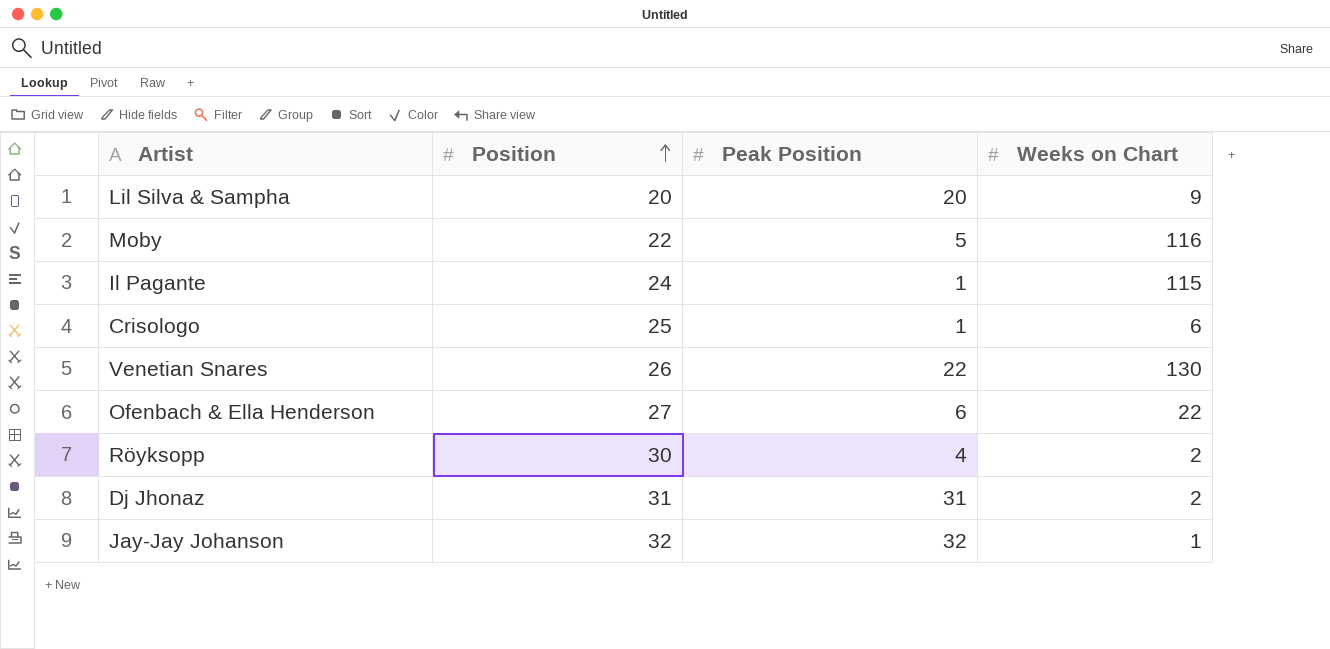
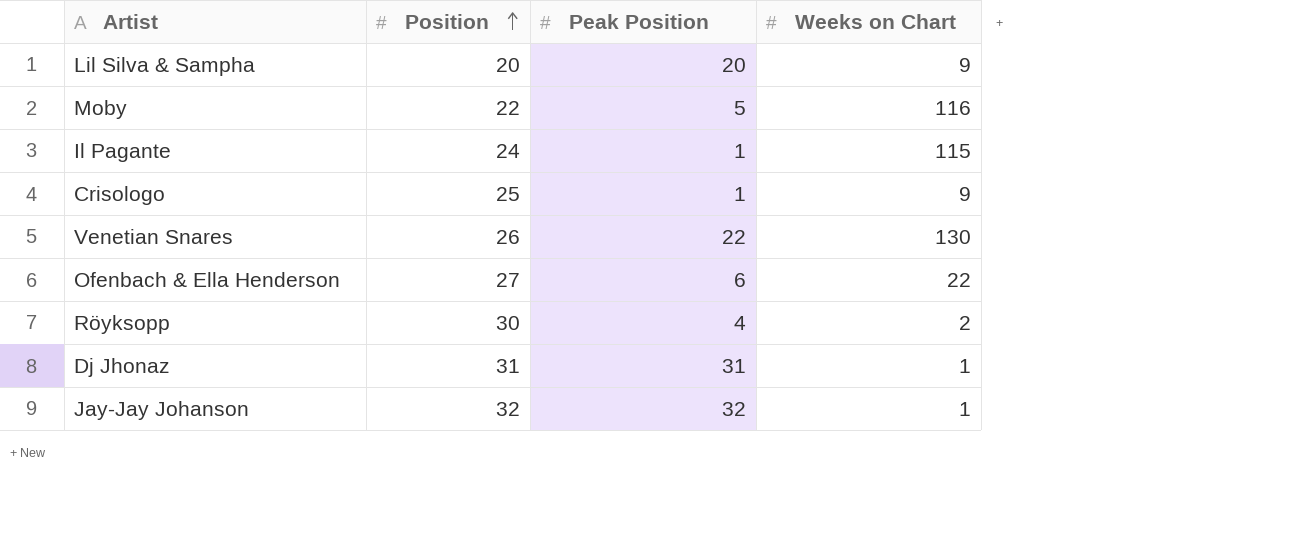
Crisologo | Weeks on Chart: 6 -> 9
Dj Jhonaz | Weeks on Chart: 2 -> 1

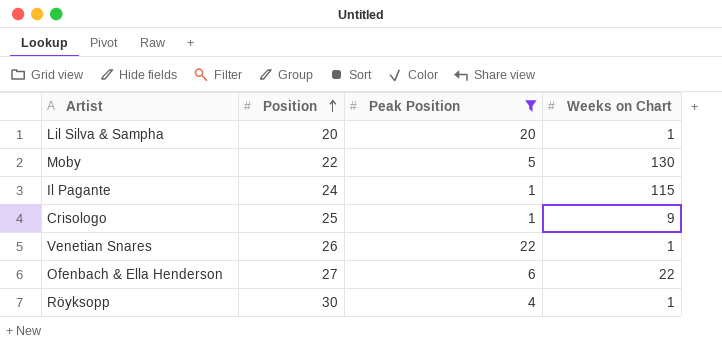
filter: none -> Peak Position <= 22
Lil Silva & Sampha | Weeks on Chart: 9 -> 1
Moby | Weeks on Chart: 116 -> 130
Venetian Snares | Weeks on Chart: 130 -> 1
Röyksopp | Weeks on Chart: 2 -> 1

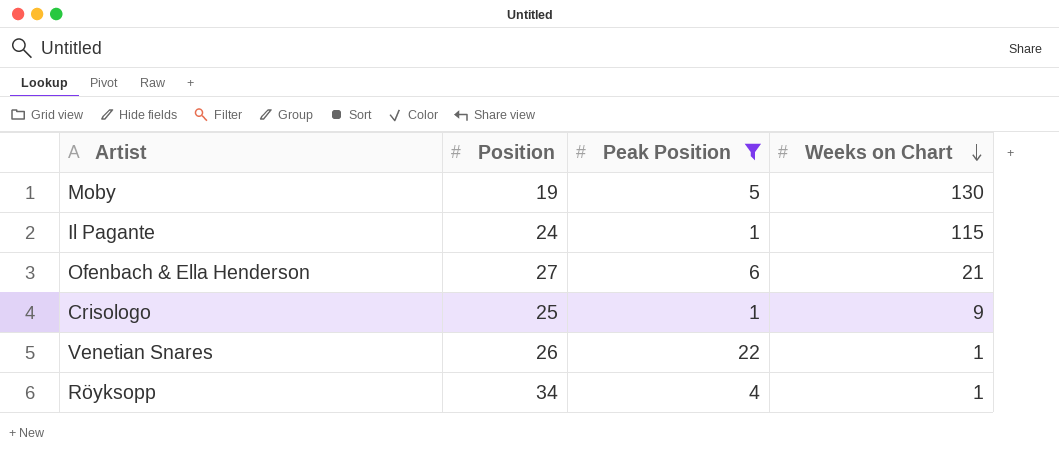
row order: Position ascending -> Weeks on Chart descending
row Lil Silva & Sampha: 20 | 20 | 1 -> none
Moby | Position: 22 -> 19
Ofenbach & Ella Henderson | Weeks on Chart: 22 -> 21
Röyksopp | Position: 30 -> 34

